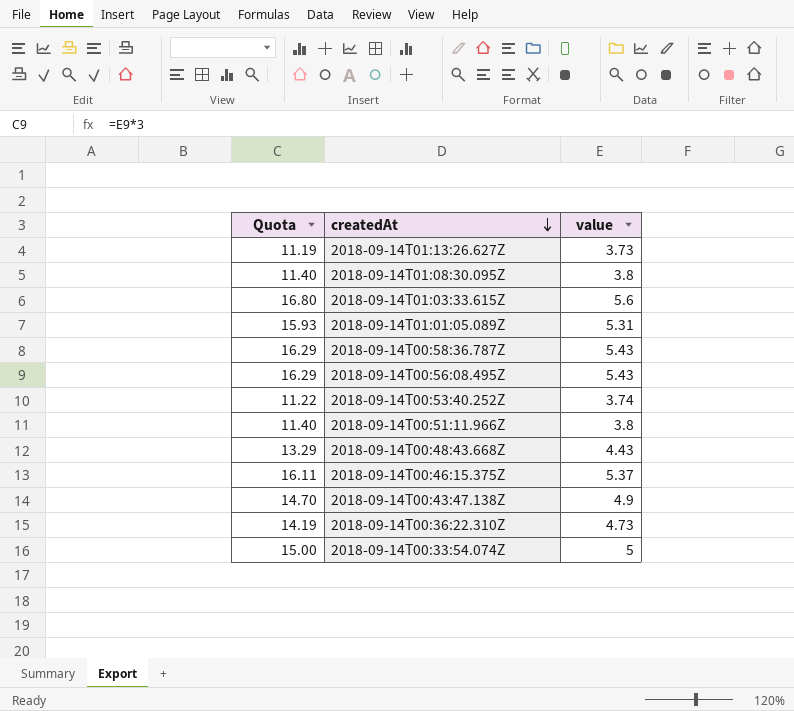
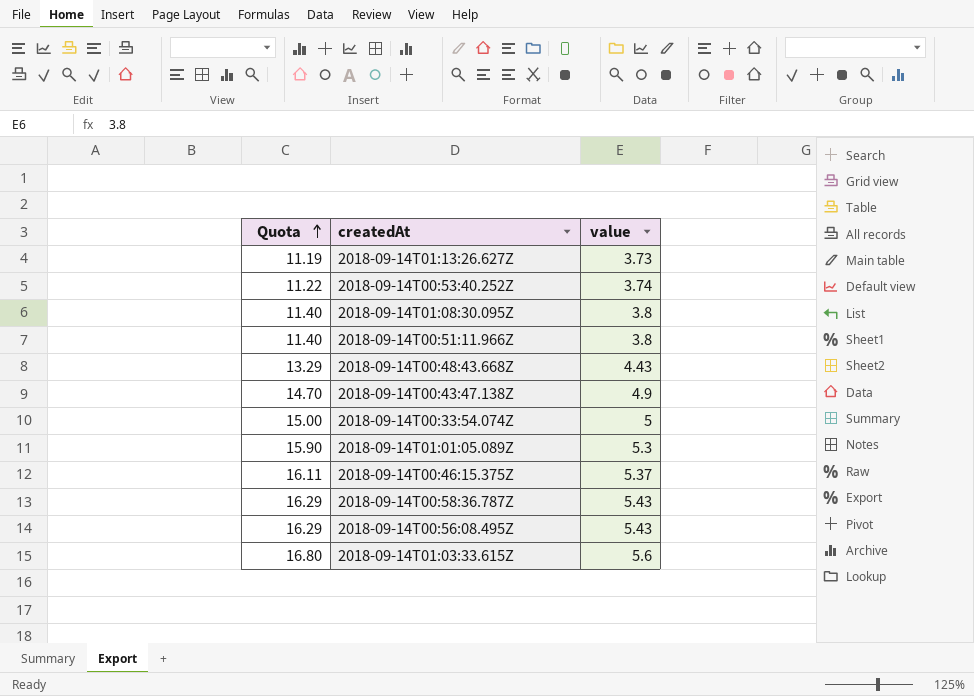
row order: createdAt descending -> Quota ascending
row 2018-09-14T00:36:22.310Z: 14.19 | 4.73 -> none
2018-09-14T01:01:05.089Z | Quota: 15.93 -> 15.90
2018-09-14T01:01:05.089Z | value: 5.31 -> 5.3

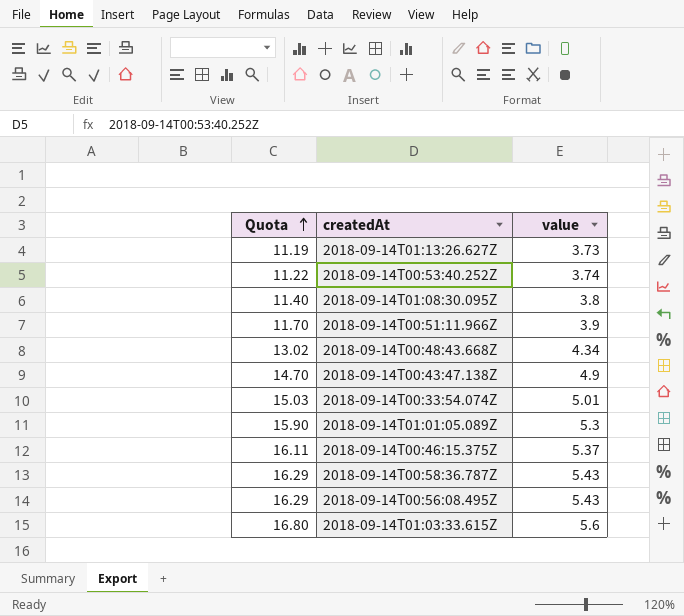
2018-09-14T00:51:11.966Z | Quota: 11.40 -> 11.70
2018-09-14T00:51:11.966Z | value: 3.8 -> 3.9
2018-09-14T00:48:43.668Z | Quota: 13.29 -> 13.02
2018-09-14T00:48:43.668Z | value: 4.43 -> 4.34
2018-09-14T00:33:54.074Z | Quota: 15.00 -> 15.03
2018-09-14T00:33:54.074Z | value: 5 -> 5.01

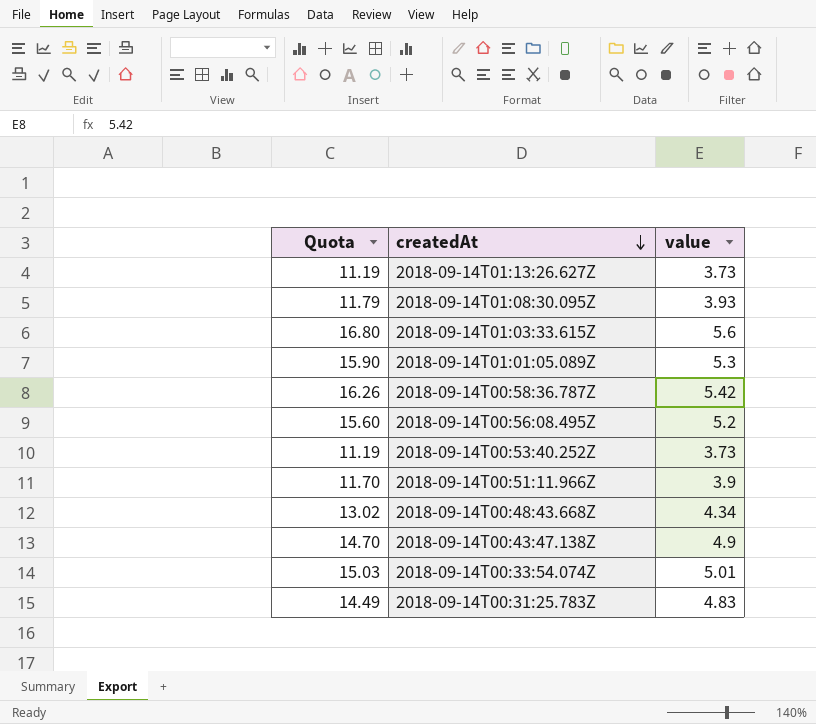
row order: Quota ascending -> createdAt descending
row 2018-09-14T00:46:15.375Z: 16.11 | 5.37 -> none
2018-09-14T01:08:30.095Z | Quota: 11.40 -> 11.79
2018-09-14T01:08:30.095Z | value: 3.8 -> 3.93
2018-09-14T00:58:36.787Z | Quota: 16.29 -> 16.26
2018-09-14T00:58:36.787Z | value: 5.43 -> 5.42
2018-09-14T00:56:08.495Z | Quota: 16.29 -> 15.60
2018-09-14T00:56:08.495Z | value: 5.43 -> 5.2
2018-09-14T00:53:40.252Z | Quota: 11.22 -> 11.19
2018-09-14T00:53:40.252Z | value: 3.74 -> 3.73
row 2018-09-14T00:31:25.783Z: none -> 14.49 | 4.83

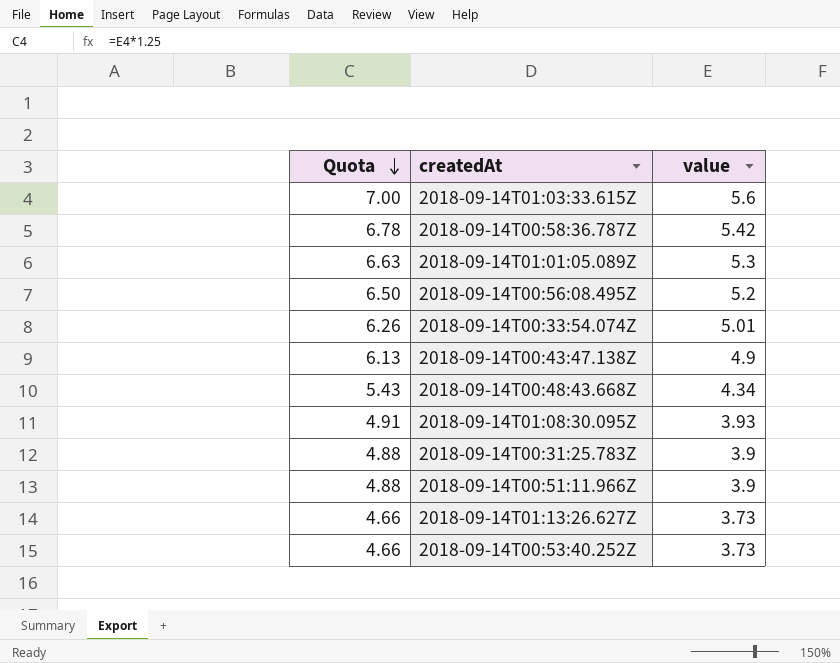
row order: createdAt descending -> Quota descending
column Quota | formula: [value] * 3 -> [value] * 1.25
2018-09-14T00:31:25.783Z | value: 4.83 -> 3.9

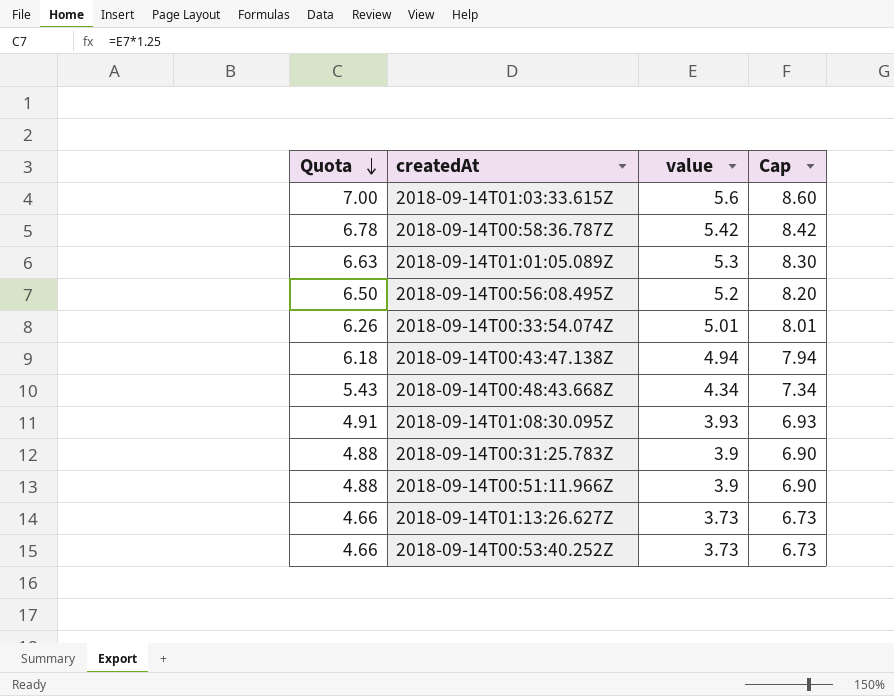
column Cap | formula: none -> [value] + 3
2018-09-14T00:43:47.138Z | Quota: 6.13 -> 6.18
2018-09-14T00:43:47.138Z | value: 4.9 -> 4.94

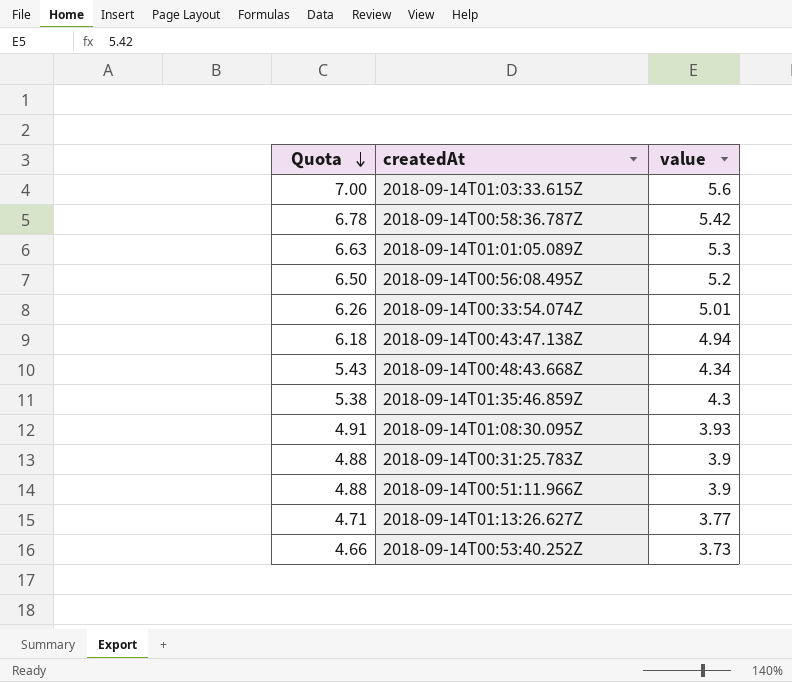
column Cap | formula: [value] + 3 -> none
row 2018-09-14T01:35:46.859Z: none -> 5.38 | 4.3
2018-09-14T01:13:26.627Z | Quota: 4.66 -> 4.71
2018-09-14T01:13:26.627Z | value: 3.73 -> 3.77

